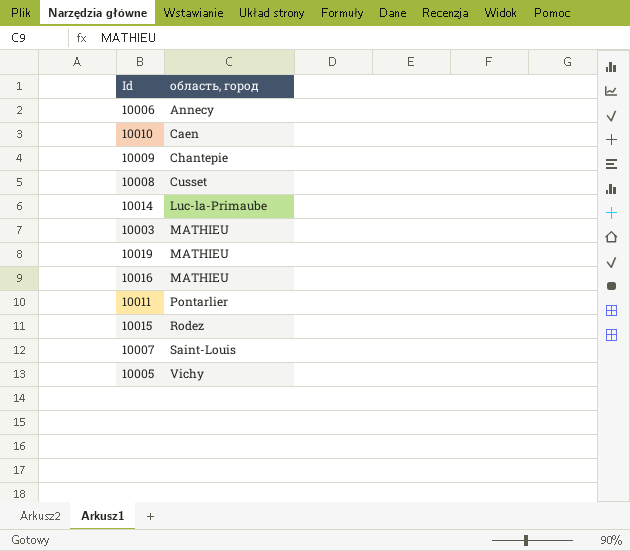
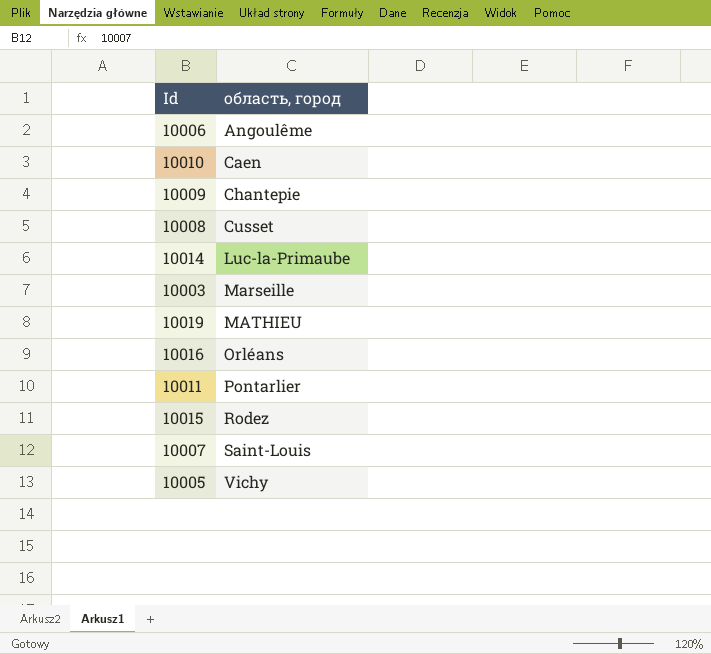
10006 | область, город: Annecy -> Angoulême
10003 | область, город: MATHIEU -> Marseille
10016 | область, город: MATHIEU -> Orléans

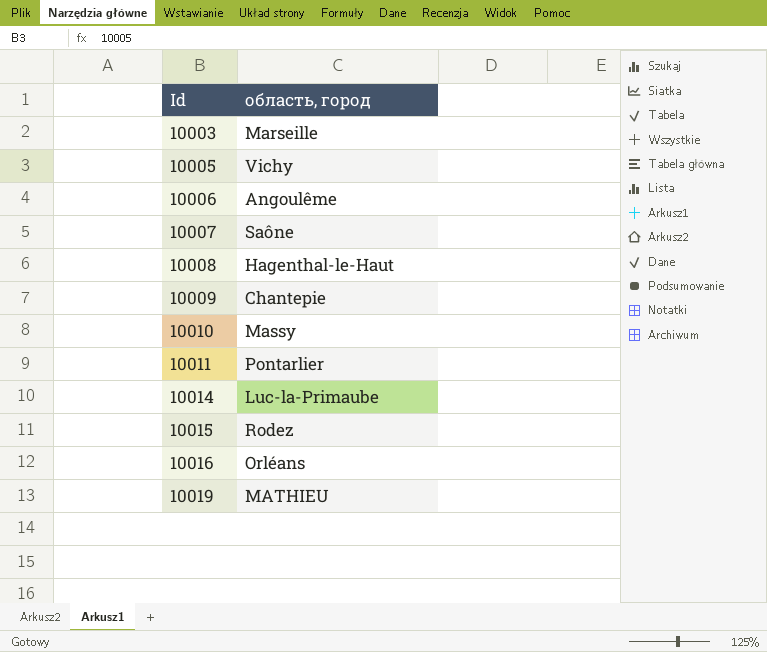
row order: область, город ascending -> Id ascending
10007 | область, город: Saint-Louis -> Saône
10008 | область, город: Cusset -> Hagenthal-le-Haut
10010 | область, город: Caen -> Massy

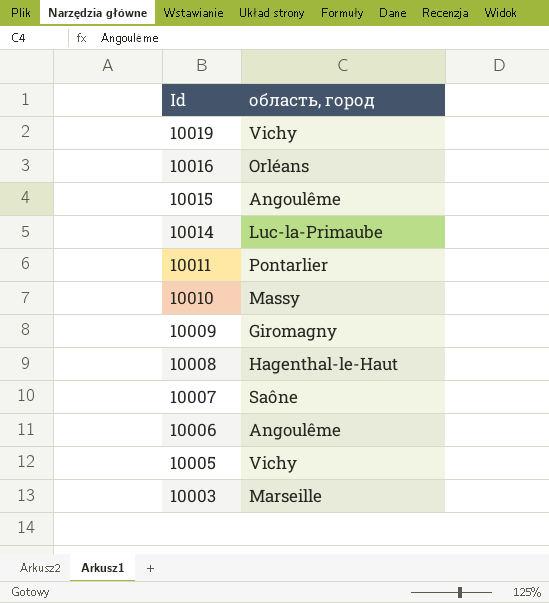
row order: Id ascending -> Id descending
10019 | область, город: MATHIEU -> Vichy
10015 | область, город: Rodez -> Angoulême
10009 | область, город: Chantepie -> Giromagny

